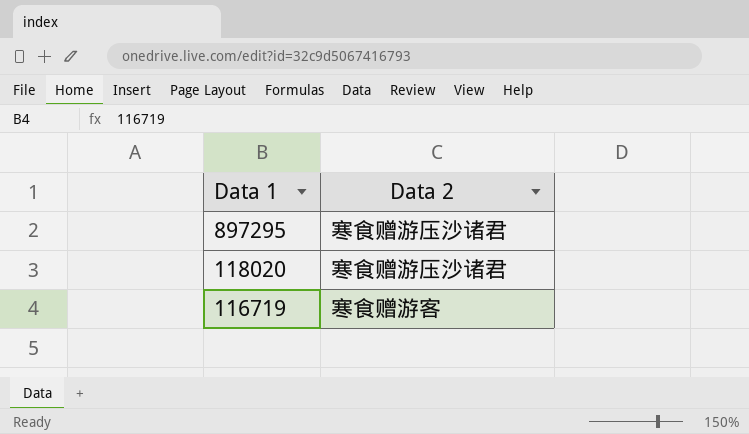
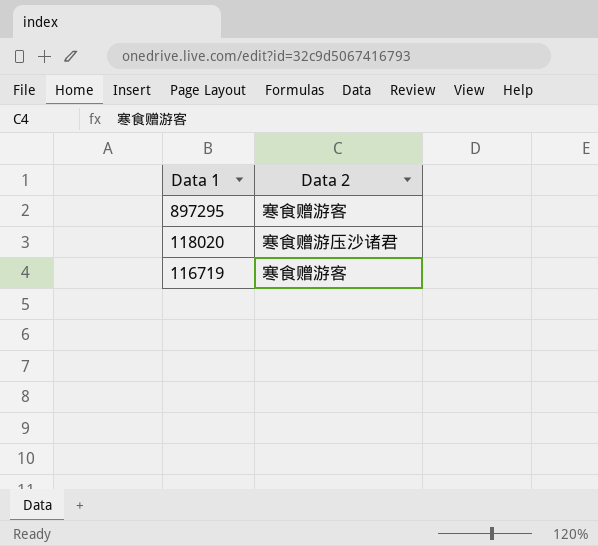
897295 | Data 2: 寒食赠游压沙诸君 -> 寒食赠游客

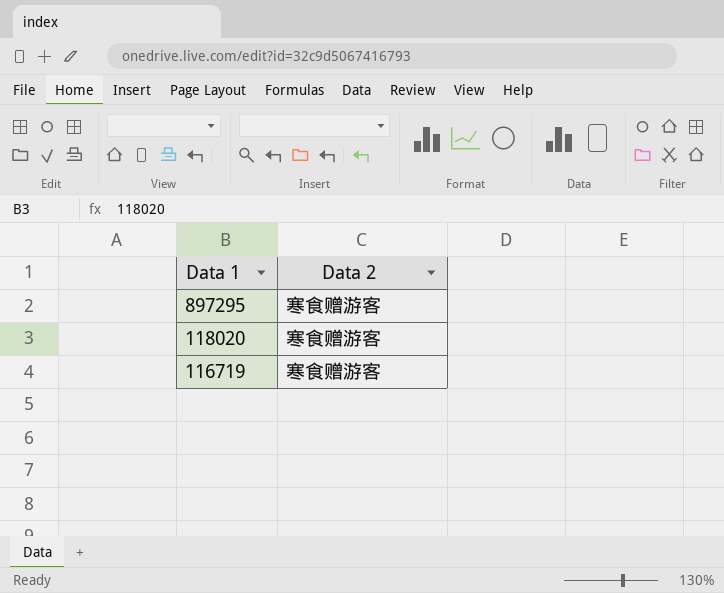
118020 | Data 2: 寒食赠游压沙诸君 -> 寒食赠游客

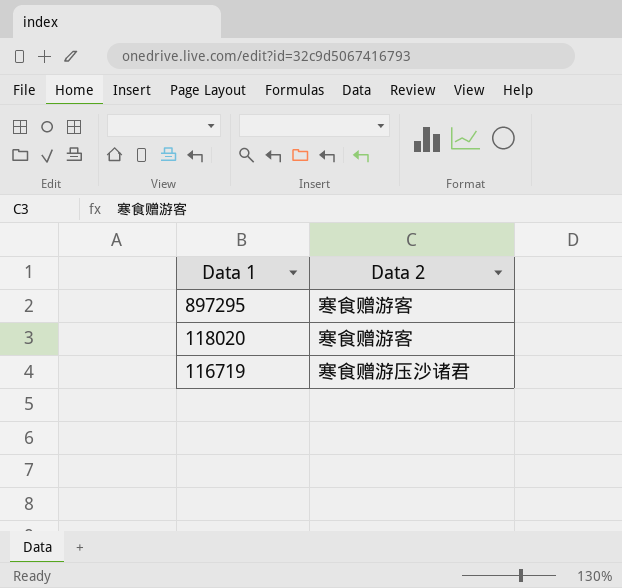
116719 | Data 2: 寒食赠游客 -> 寒食赠游压沙诸君

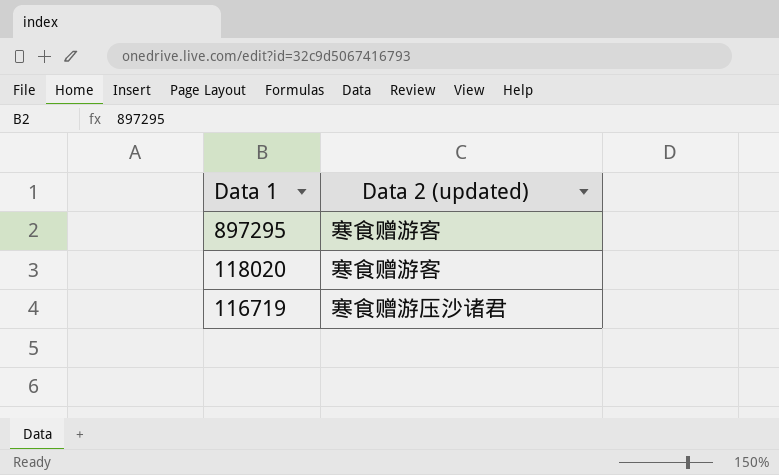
column name: Data 2 -> Data 2 (updated)

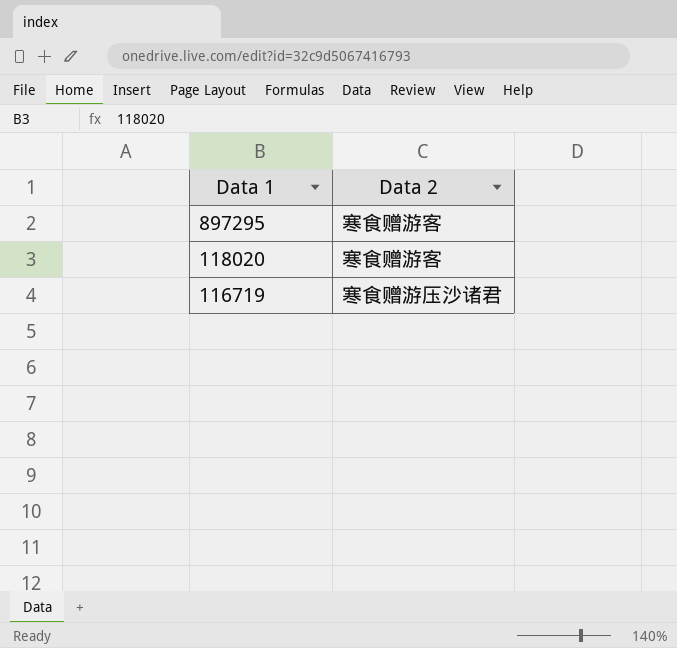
column name: Data 2 (updated) -> Data 2

